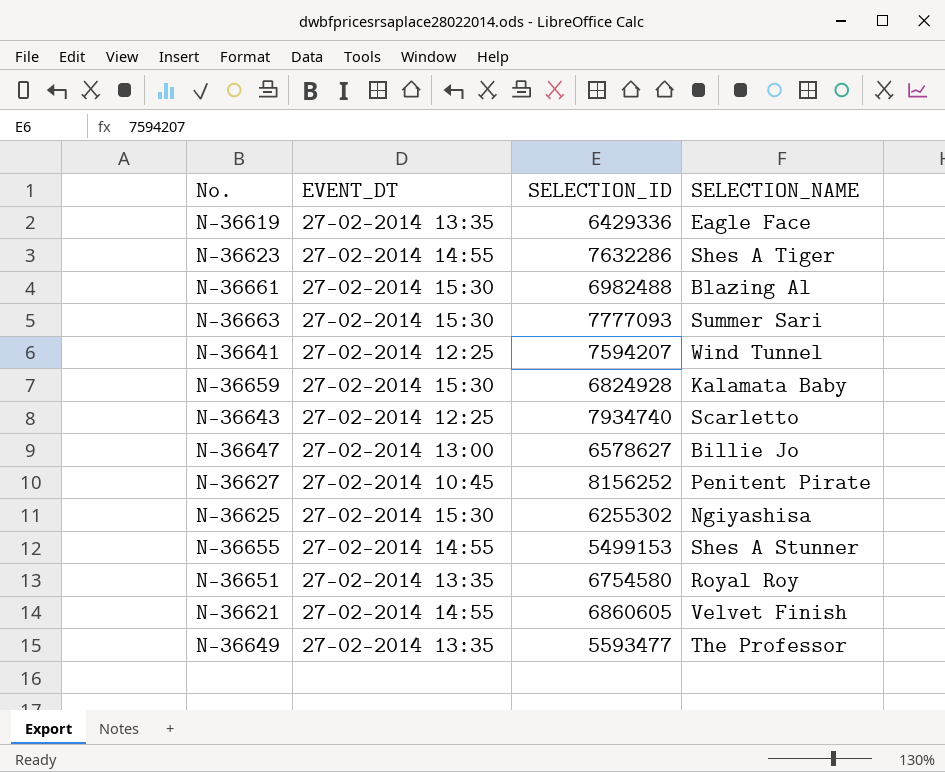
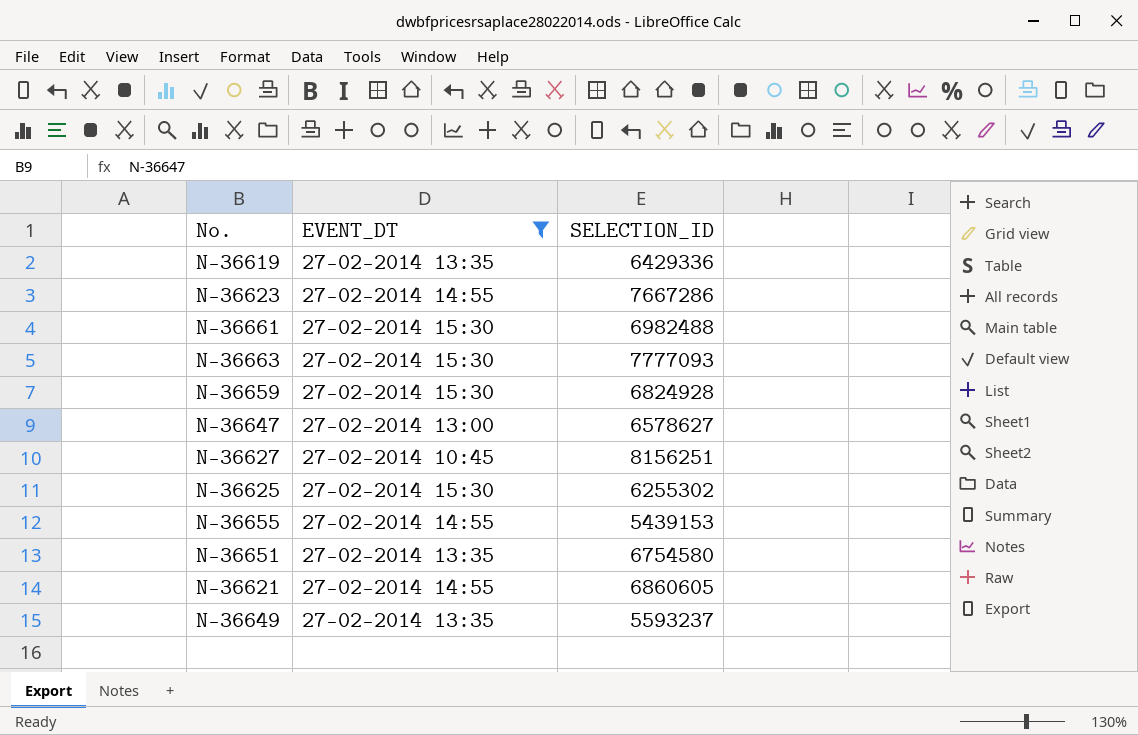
filter: none -> EVENT_DT != 27-02-2014 12:25
column SELECTION_NAME | position: 4 -> none
N-36623 | SELECTION_ID: 7632286 -> 7667286
N-36627 | SELECTION_ID: 8156252 -> 8156251
N-36655 | SELECTION_ID: 5499153 -> 5439153
N-36649 | SELECTION_ID: 5593477 -> 5593237

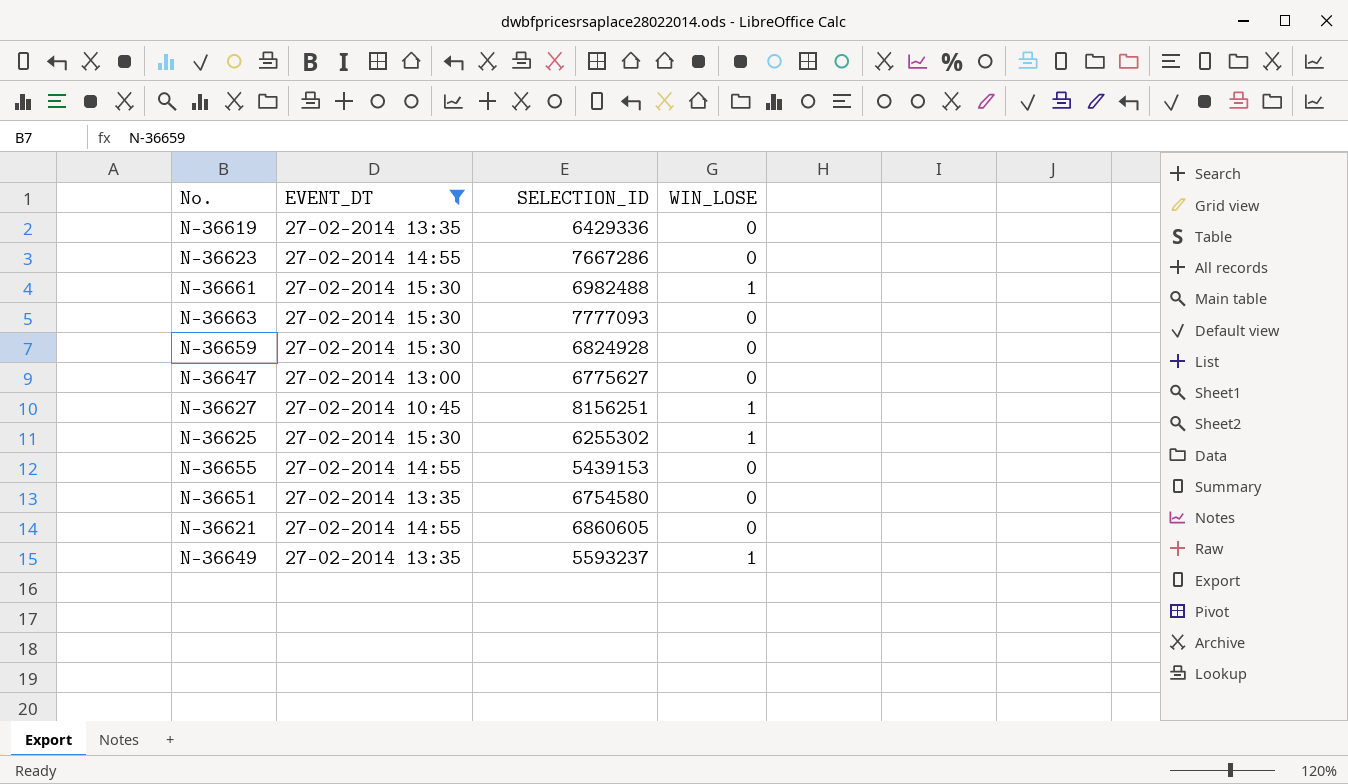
column WIN_LOSE | position: none -> 4
N-36647 | SELECTION_ID: 6578627 -> 6775627

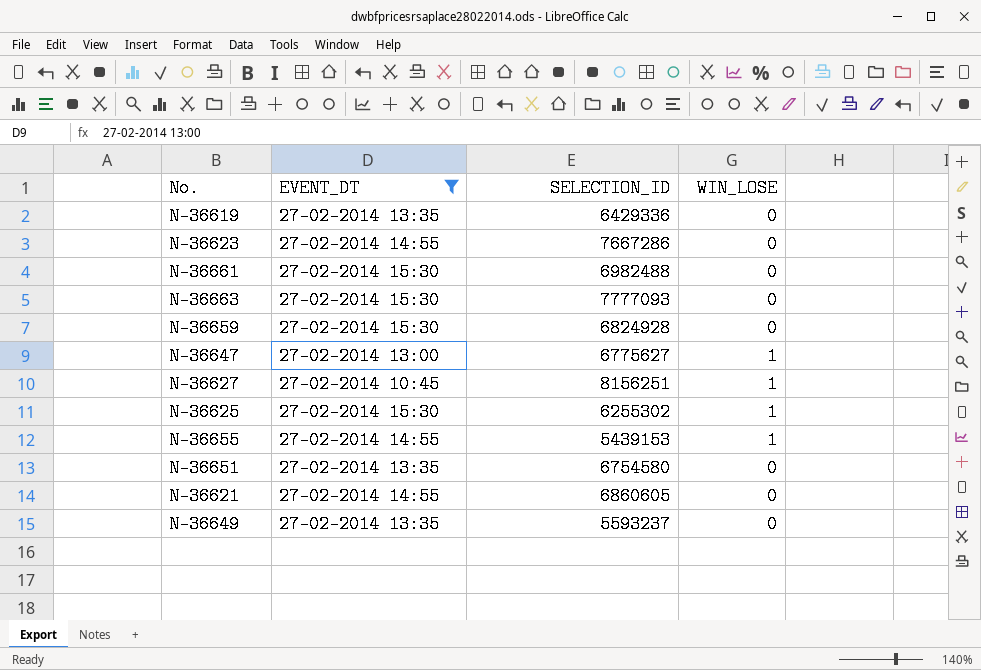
N-36661 | WIN_LOSE: 1 -> 0
N-36647 | WIN_LOSE: 0 -> 1
N-36655 | WIN_LOSE: 0 -> 1
N-36649 | WIN_LOSE: 1 -> 0

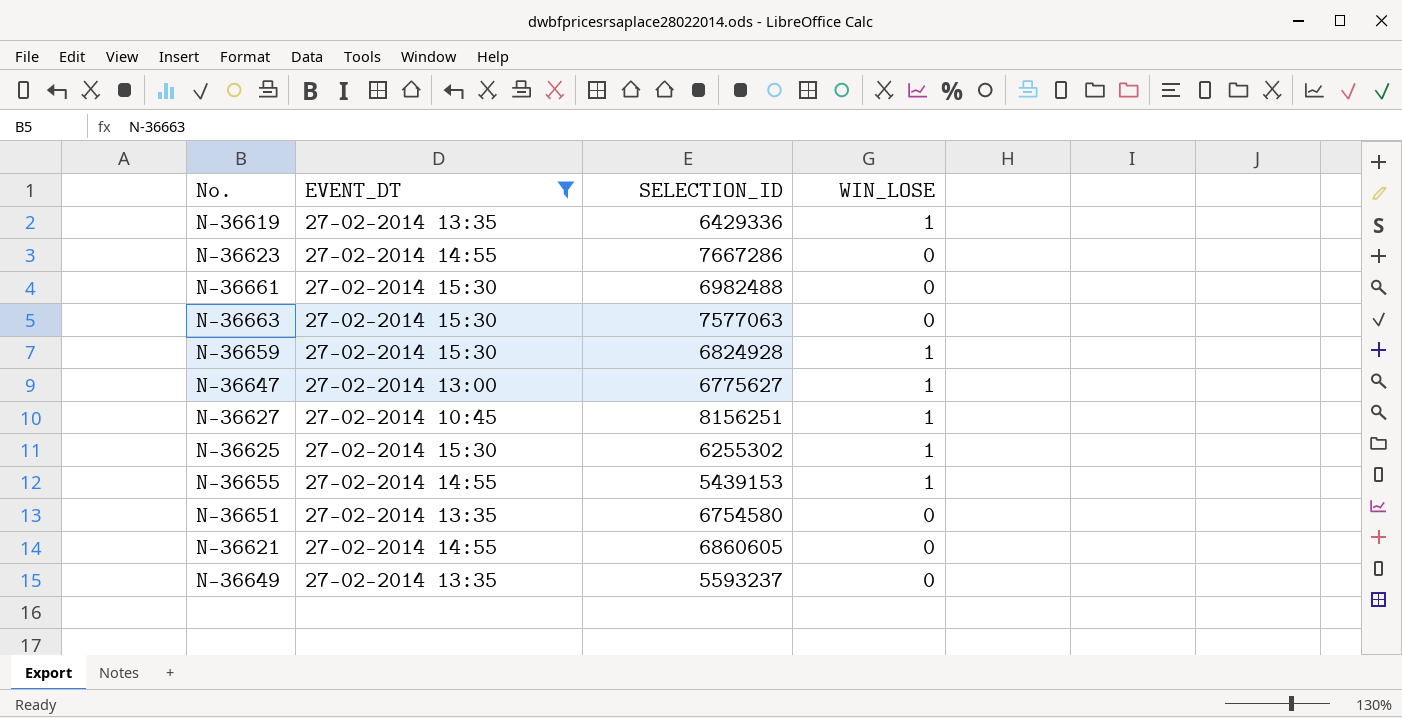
N-36619 | WIN_LOSE: 0 -> 1
N-36663 | SELECTION_ID: 7777093 -> 7577063
N-36659 | WIN_LOSE: 0 -> 1

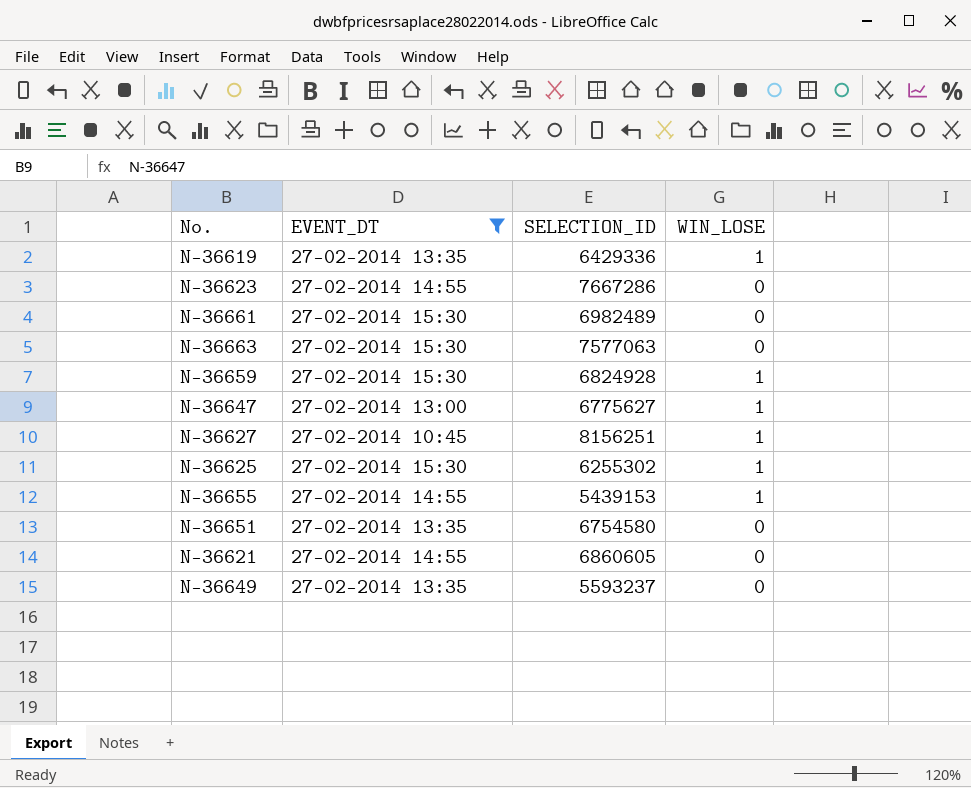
N-36661 | SELECTION_ID: 6982488 -> 6982489

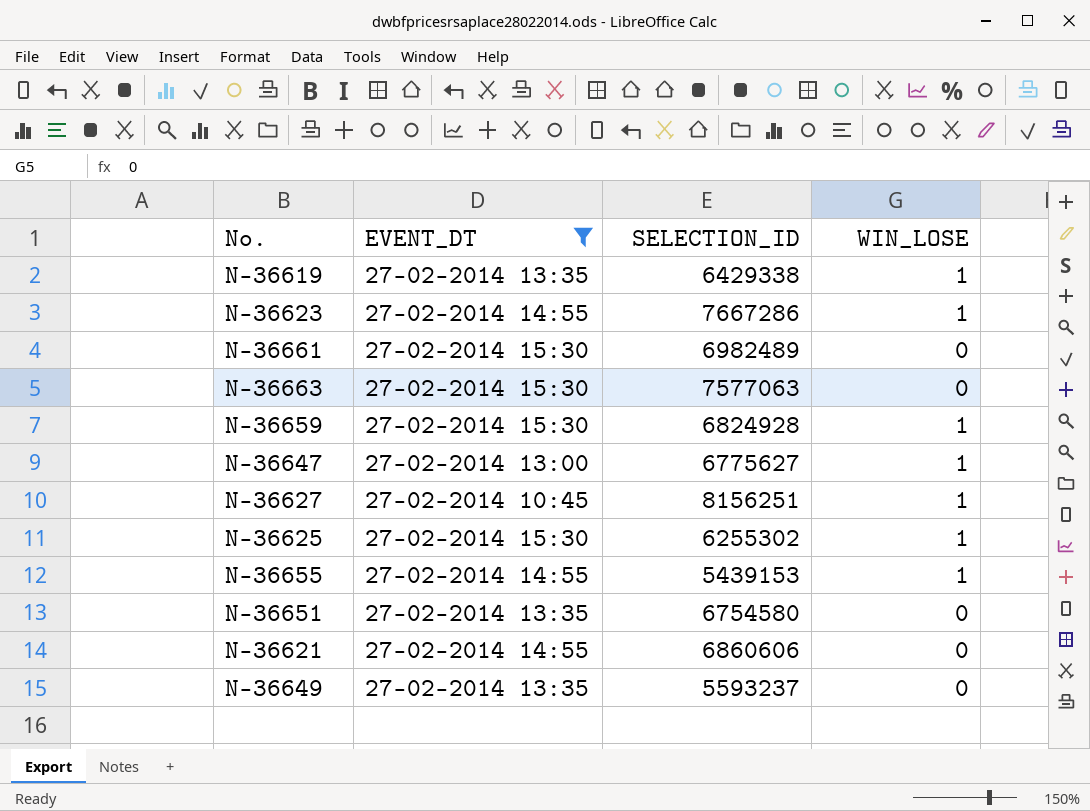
N-36619 | SELECTION_ID: 6429336 -> 6429338
N-36623 | WIN_LOSE: 0 -> 1
N-36621 | SELECTION_ID: 6860605 -> 6860606

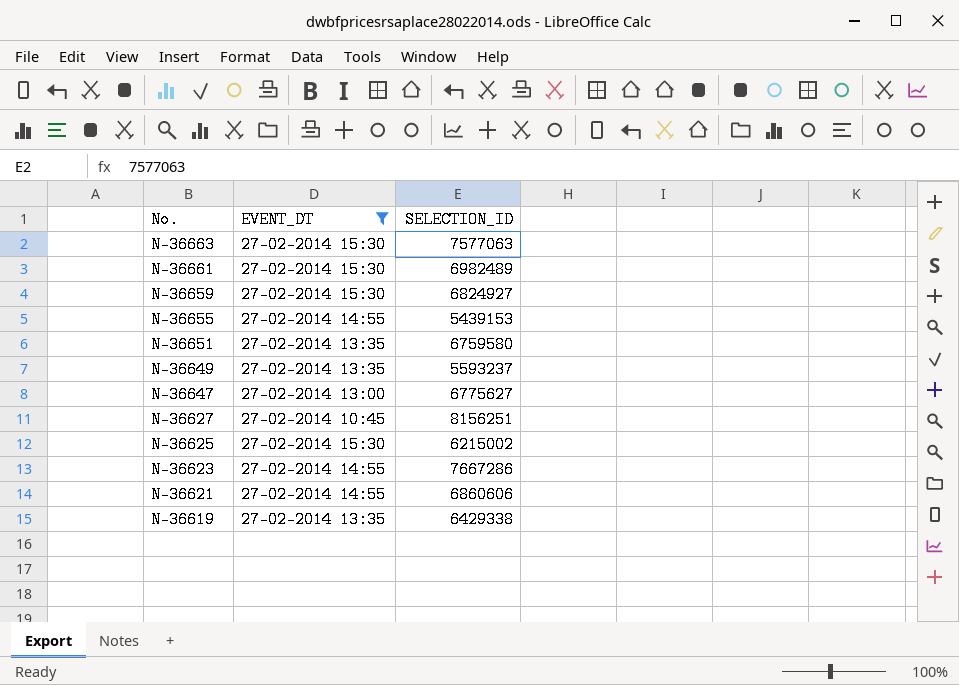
row order: none -> No. descending
column WIN_LOSE | position: 4 -> none
N-36659 | SELECTION_ID: 6824928 -> 6824927
N-36651 | SELECTION_ID: 6754580 -> 6759580
N-36625 | SELECTION_ID: 6255302 -> 6215002

